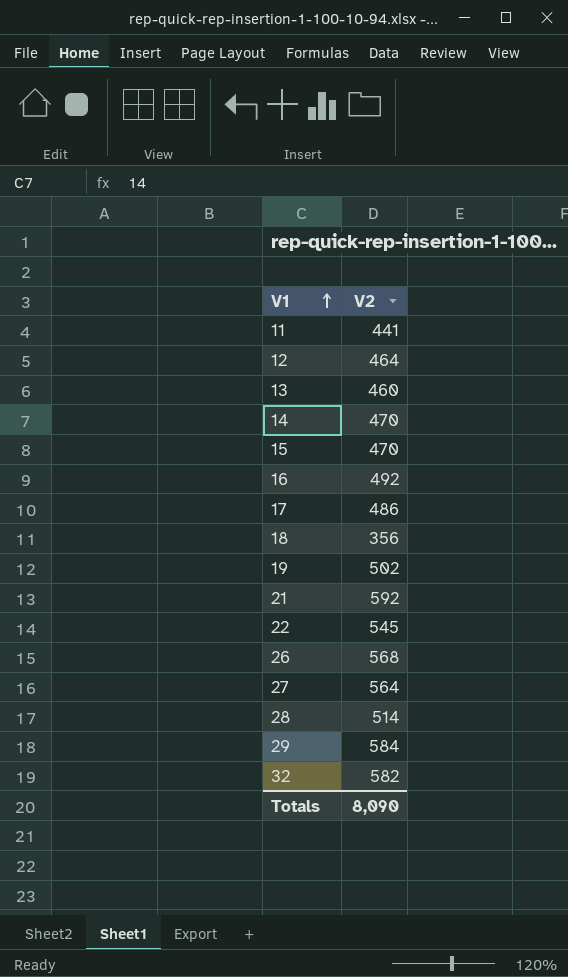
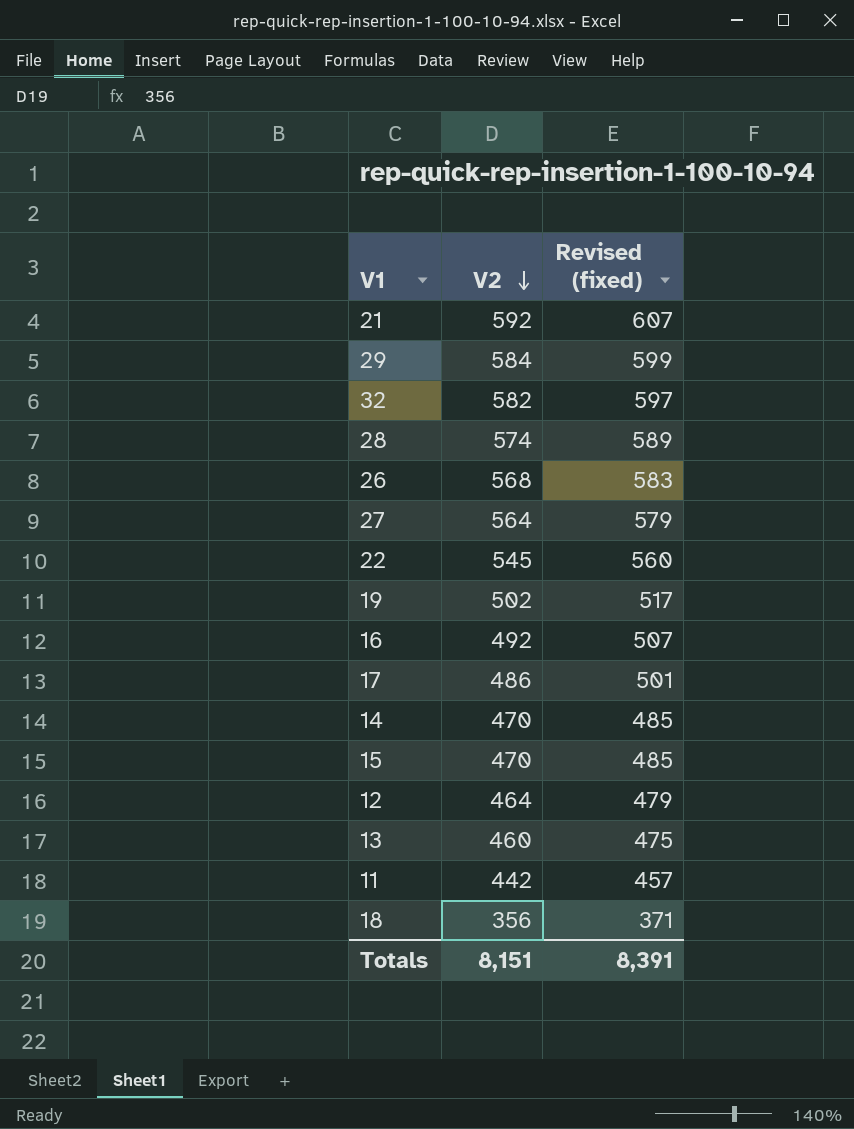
row order: V1 ascending -> V2 descending
column Revised (fixed) | formula: none -> [V2] + 15
28 | V2: 514 -> 574
11 | V2: 441 -> 442
Totals | V2: 8,090 -> 8,151

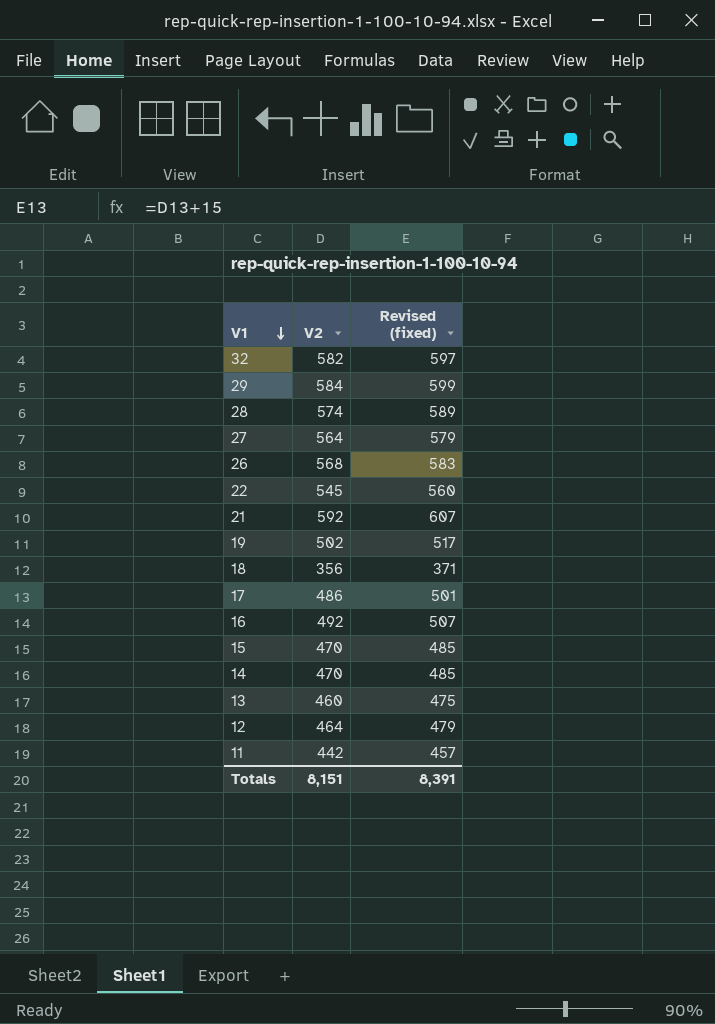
row order: V2 descending -> V1 descending

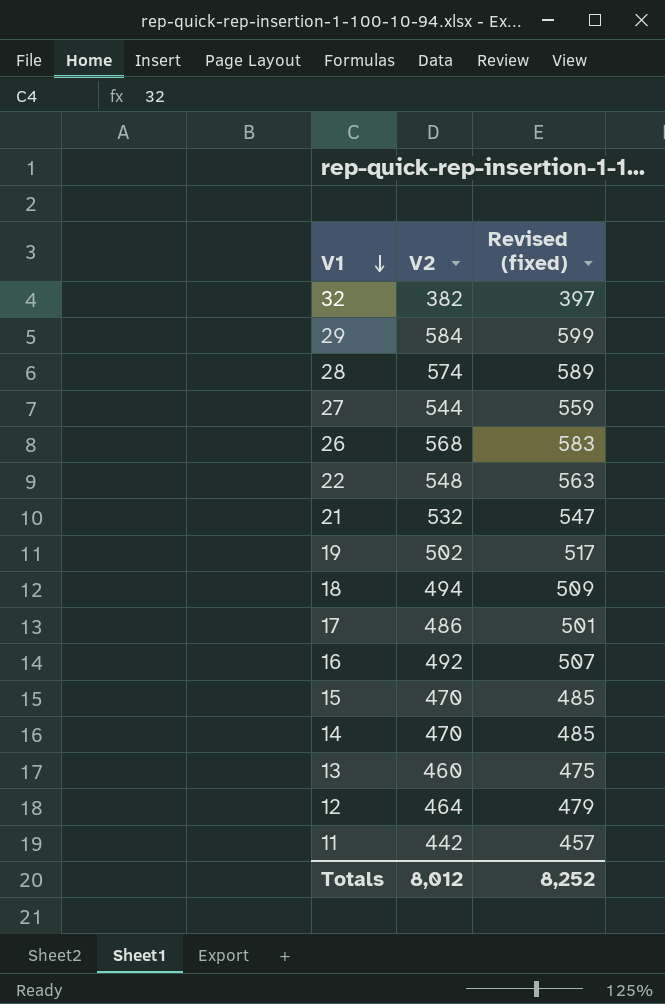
32 | V2: 582 -> 382
32 | Revised (fixed): 597 -> 397
27 | V2: 564 -> 544
27 | Revised (fixed): 579 -> 559
22 | V2: 545 -> 548
22 | Revised (fixed): 560 -> 563
21 | V2: 592 -> 532
21 | Revised (fixed): 607 -> 547
18 | V2: 356 -> 494
18 | Revised (fixed): 371 -> 509
Totals | V2: 8,151 -> 8,012
Totals | Revised (fixed): 8,391 -> 8,252

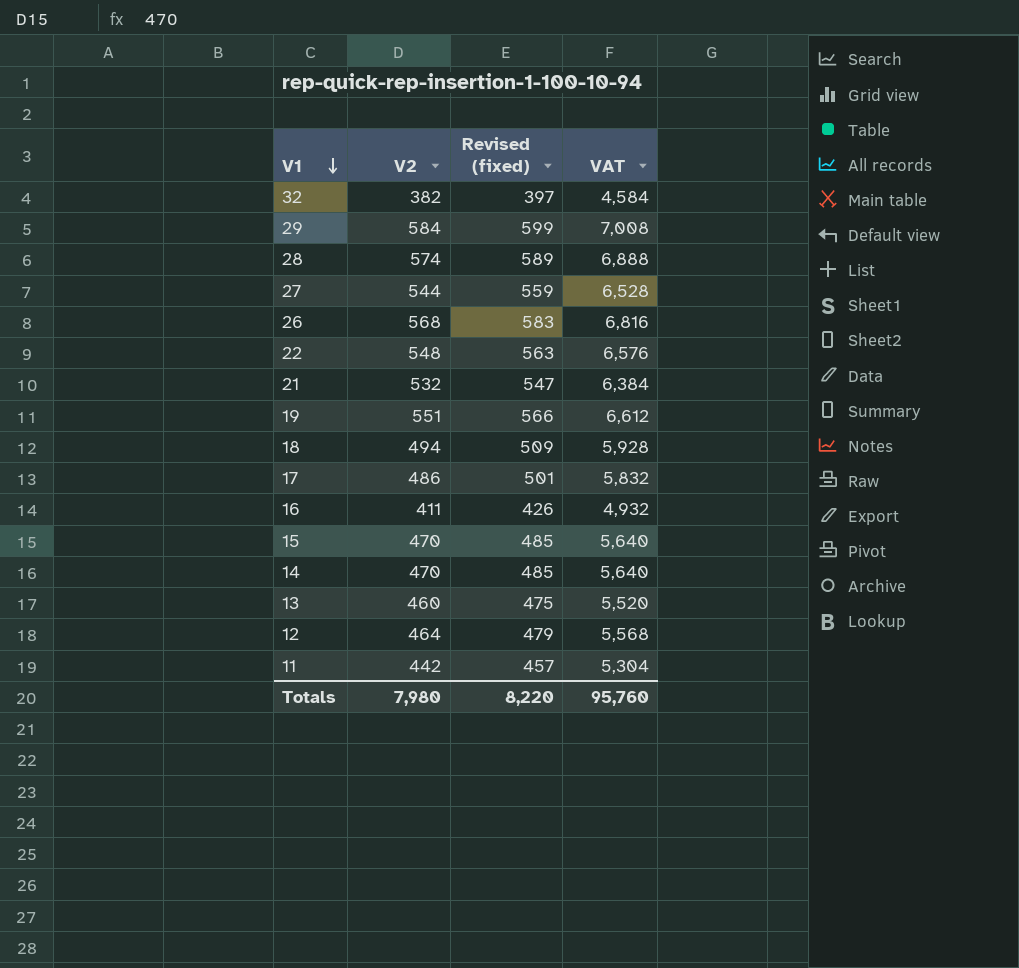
column VAT | formula: none -> [V2] * 12
19 | V2: 502 -> 551
19 | Revised (fixed): 517 -> 566
16 | V2: 492 -> 411
16 | Revised (fixed): 507 -> 426
Totals | V2: 8,012 -> 7,980
Totals | Revised (fixed): 8,252 -> 8,220

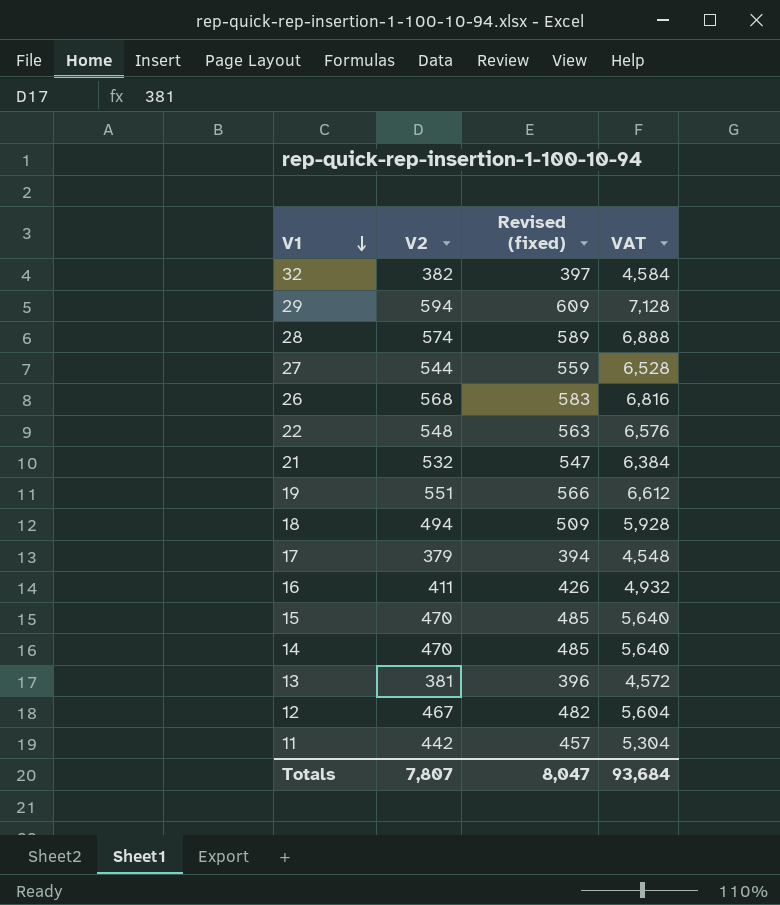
29 | V2: 584 -> 594
29 | Revised (fixed): 599 -> 609
29 | VAT: 7,008 -> 7,128
17 | V2: 486 -> 379
17 | Revised (fixed): 501 -> 394
17 | VAT: 5,832 -> 4,548
13 | V2: 460 -> 381
13 | Revised (fixed): 475 -> 396
13 | VAT: 5,520 -> 4,572
12 | V2: 464 -> 467
12 | Revised (fixed): 479 -> 482
12 | VAT: 5,568 -> 5,604
Totals | V2: 7,980 -> 7,807
Totals | Revised (fixed): 8,220 -> 8,047
Totals | VAT: 95,760 -> 93,684

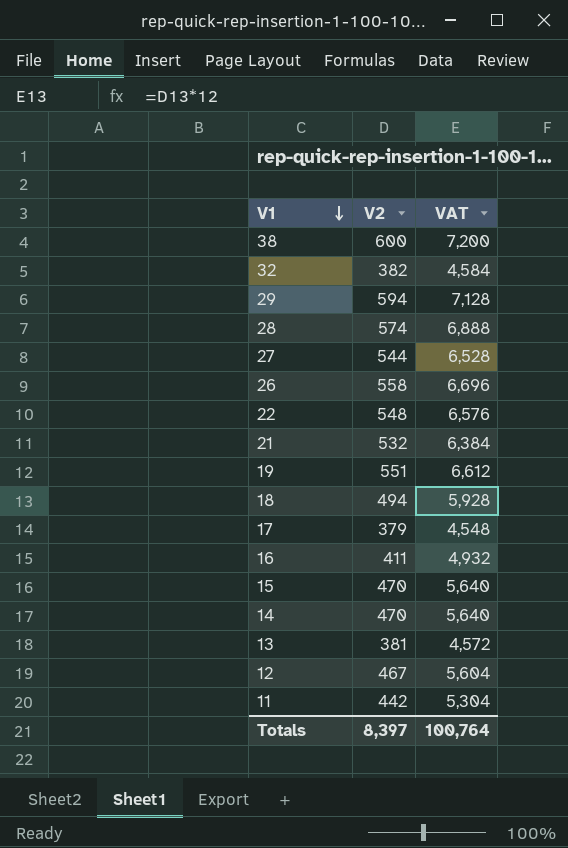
column Revised (fixed) | formula: [V2] + 15 -> none
row 38: none -> 600 | 7,200
26 | V2: 568 -> 558
26 | VAT: 6,816 -> 6,696
Totals | V2: 7,807 -> 8,397
Totals | VAT: 93,684 -> 100,764

